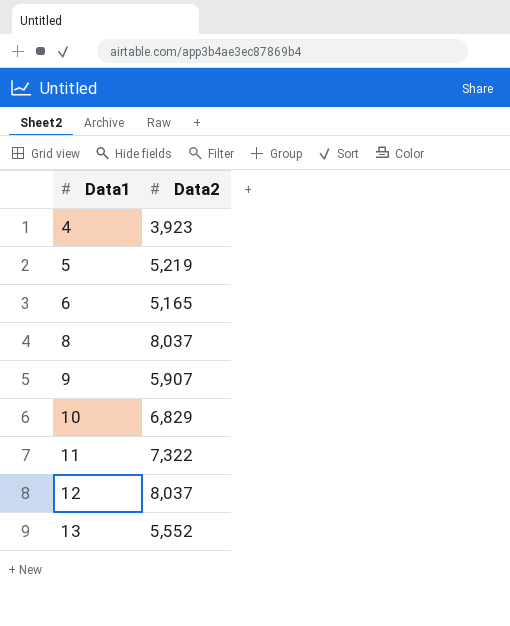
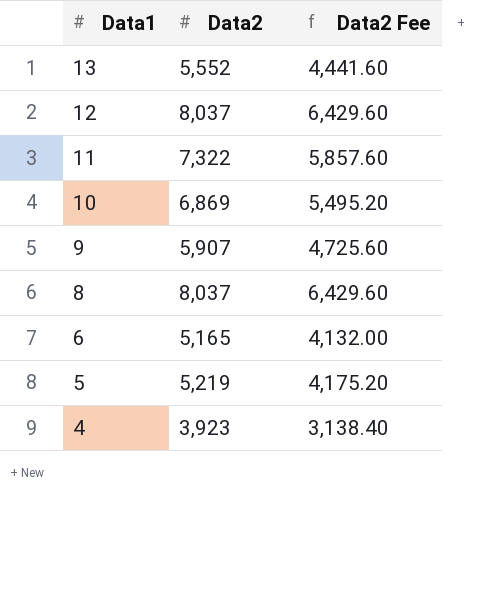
row order: Data1 ascending -> Data1 descending
column Data2 Fee | formula: none -> [Data2] * 0.8
10 | Data2: 6,829 -> 6,869

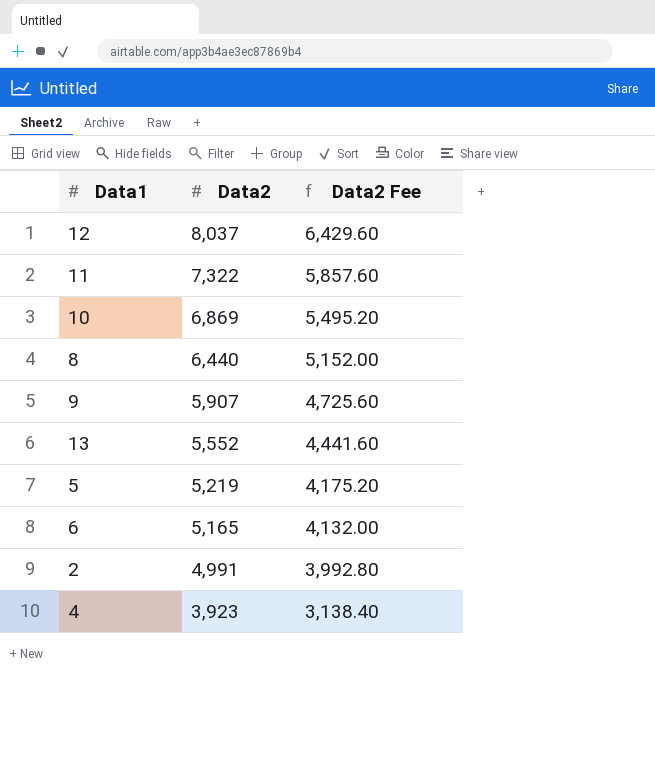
row order: Data1 descending -> Data2 descending
8 | Data2: 8,037 -> 6,440
8 | Data2 Fee: 6,429.60 -> 5,152.00
row 2: none -> 4,991 | 3,992.80

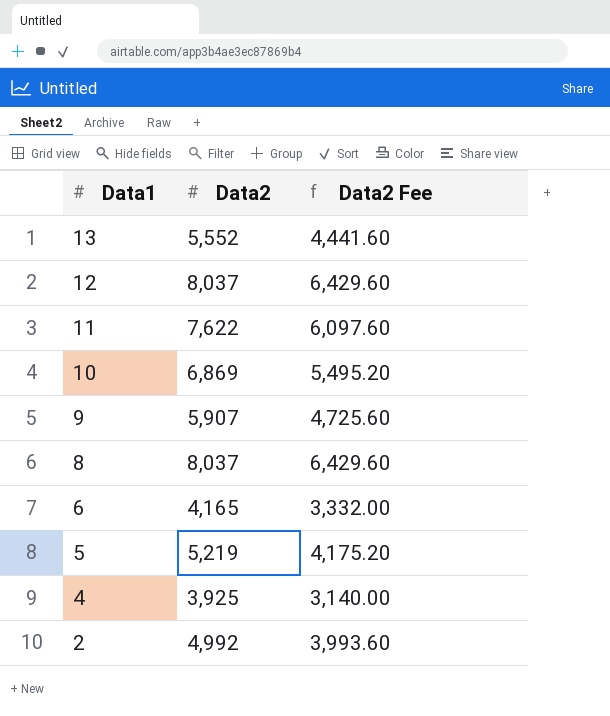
row order: Data2 descending -> Data1 descending
11 | Data2: 7,322 -> 7,622
11 | Data2 Fee: 5,857.60 -> 6,097.60
8 | Data2: 6,440 -> 8,037
8 | Data2 Fee: 5,152.00 -> 6,429.60
6 | Data2: 5,165 -> 4,165
6 | Data2 Fee: 4,132.00 -> 3,332.00
4 | Data2: 3,923 -> 3,925
4 | Data2 Fee: 3,138.40 -> 3,140.00
2 | Data2: 4,991 -> 4,992
2 | Data2 Fee: 3,992.80 -> 3,993.60

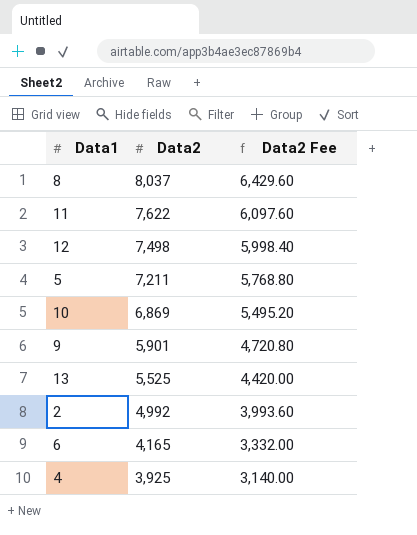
row order: Data1 descending -> Data2 descending
12 | Data2: 8,037 -> 7,498
12 | Data2 Fee: 6,429.60 -> 5,998.40
5 | Data2: 5,219 -> 7,211
5 | Data2 Fee: 4,175.20 -> 5,768.80
9 | Data2: 5,907 -> 5,901
9 | Data2 Fee: 4,725.60 -> 4,720.80
13 | Data2: 5,552 -> 5,525
13 | Data2 Fee: 4,441.60 -> 4,420.00

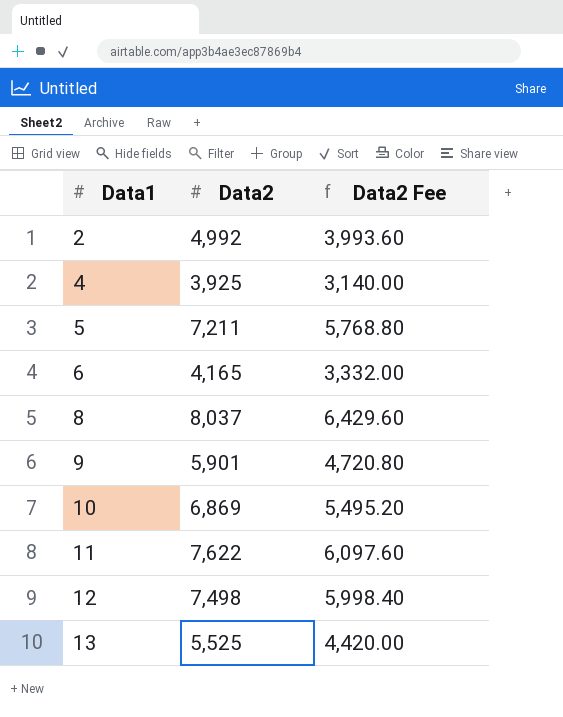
row order: Data2 descending -> Data1 ascending

